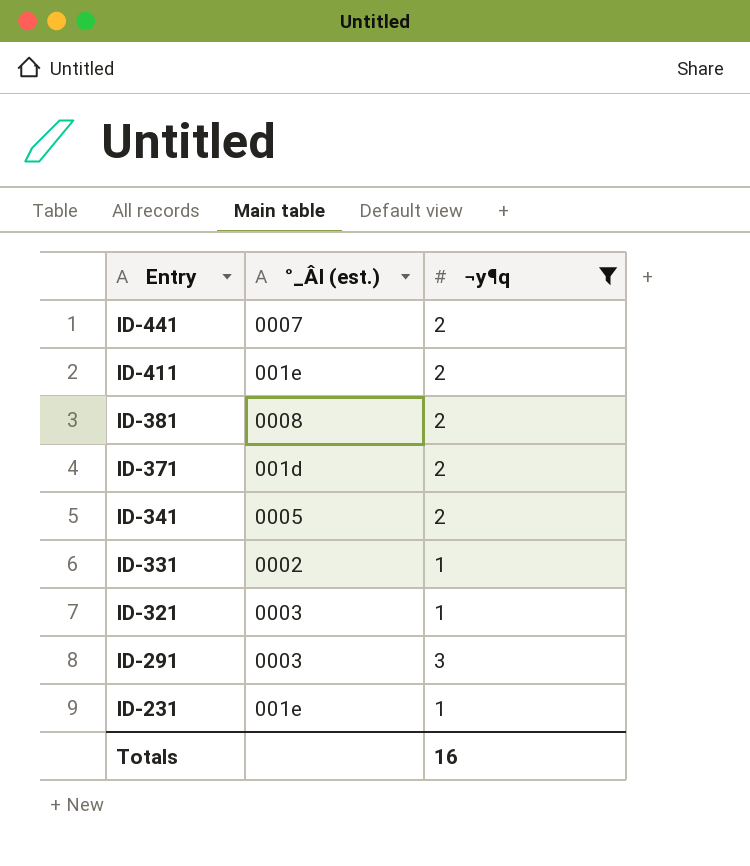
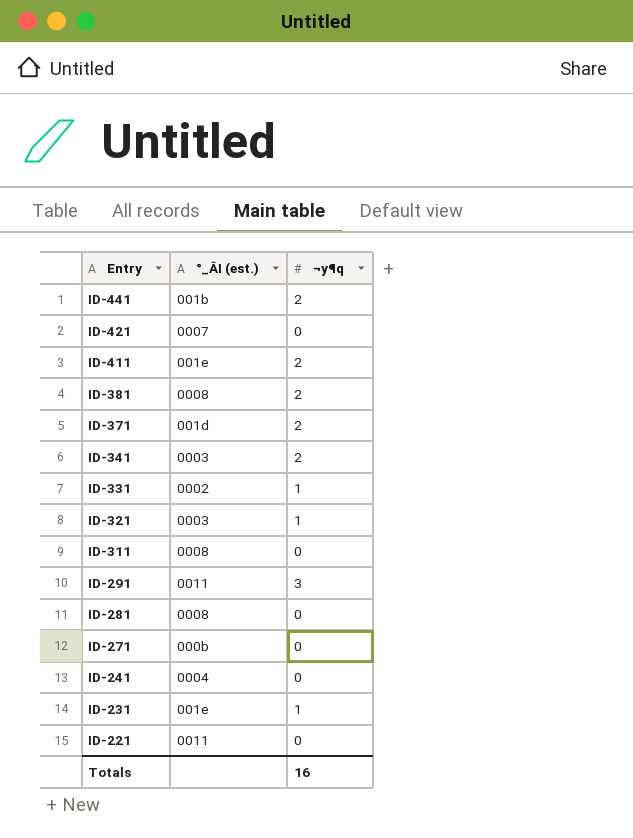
filter: ¬y¶q != 0 -> none
ID-441 | °_ÂI (est.): 0007 -> 001b
ID-341 | °_ÂI (est.): 0005 -> 0003
ID-291 | °_ÂI (est.): 0003 -> 0011

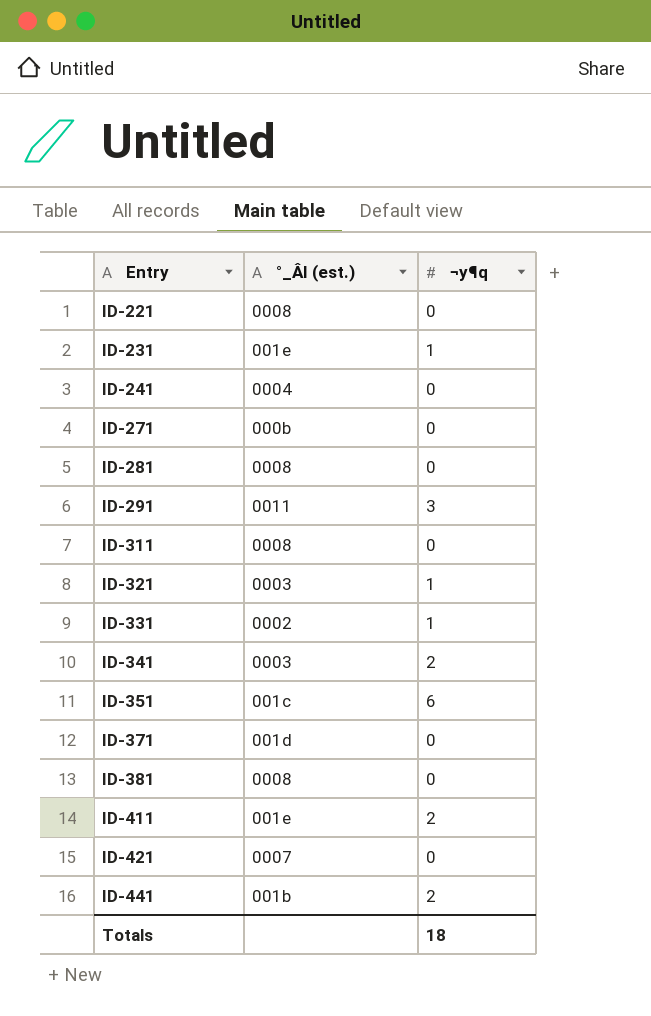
row order: Entry descending -> Entry ascending
ID-221 | °_ÂI (est.): 0011 -> 0008
row ID-351: none -> 001c | 6
ID-371 | ¬y¶q: 2 -> 0
ID-381 | ¬y¶q: 2 -> 0
Totals | ¬y¶q: 16 -> 18

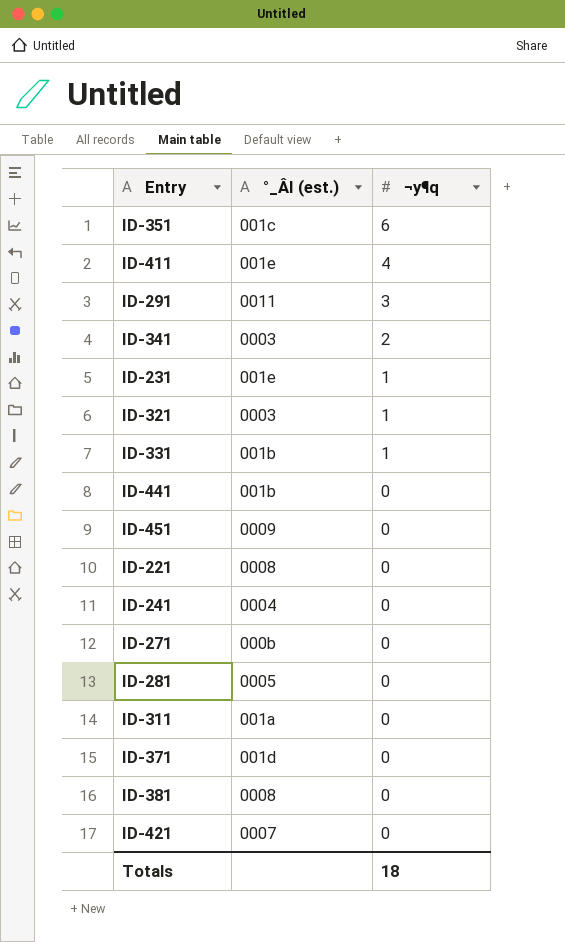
row order: Entry ascending -> ¬y¶q descending
ID-411 | ¬y¶q: 2 -> 4
ID-331 | °_ÂI (est.): 0002 -> 001b
ID-441 | ¬y¶q: 2 -> 0
row ID-451: none -> 0009 | 0
ID-281 | °_ÂI (est.): 0008 -> 0005
ID-311 | °_ÂI (est.): 0008 -> 001a

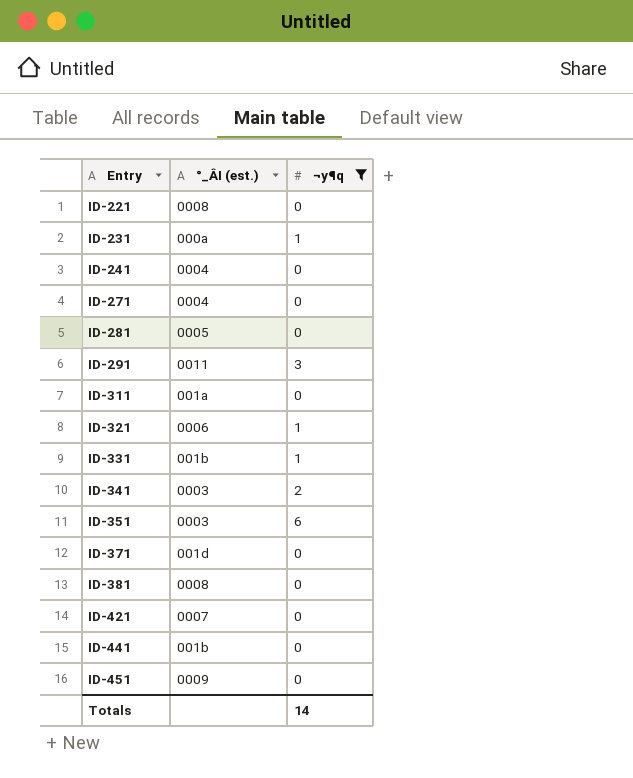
filter: none -> ¬y¶q != 4
row order: ¬y¶q descending -> Entry ascending
ID-231 | °_ÂI (est.): 001e -> 000a
ID-271 | °_ÂI (est.): 000b -> 0004
ID-321 | °_ÂI (est.): 0003 -> 0006
ID-351 | °_ÂI (est.): 001c -> 0003
Totals | ¬y¶q: 18 -> 14

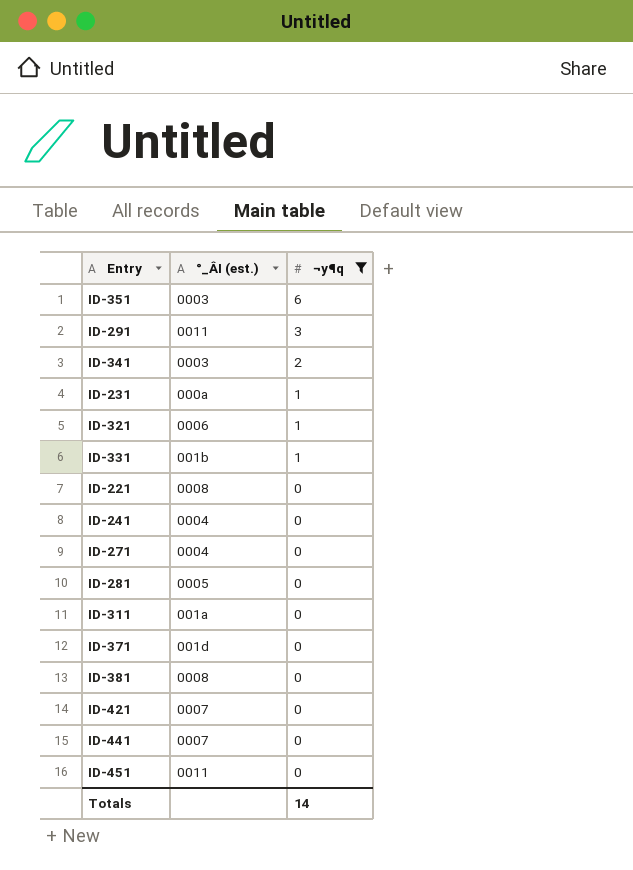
row order: Entry ascending -> ¬y¶q descending
ID-441 | °_ÂI (est.): 001b -> 0007
ID-451 | °_ÂI (est.): 0009 -> 0011

